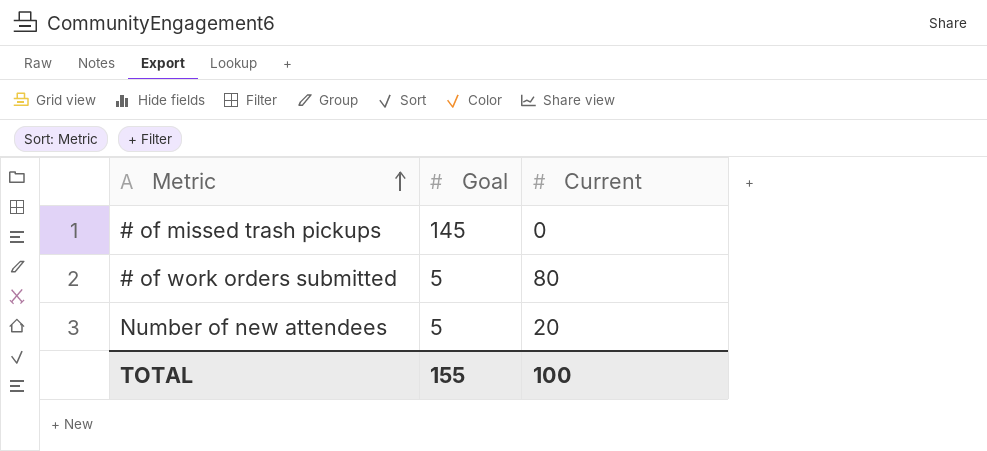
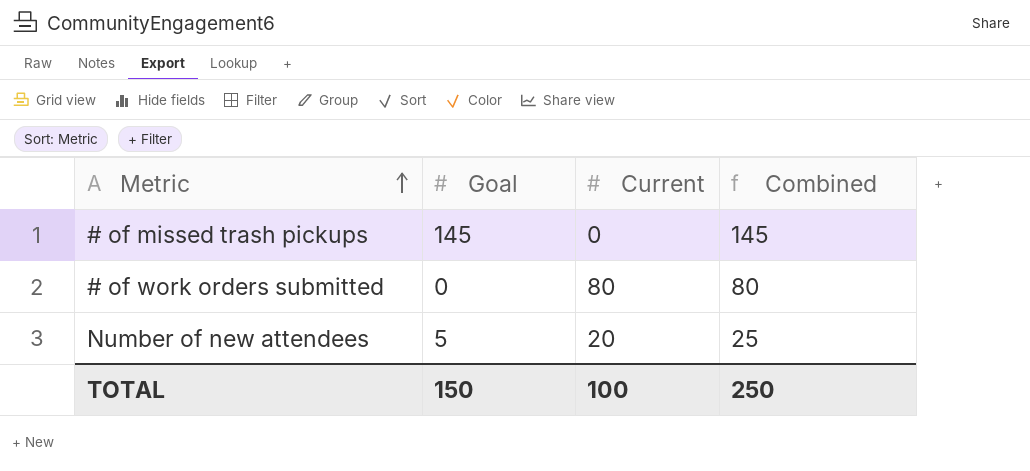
column Combined | formula: none -> [Goal] + [Current]
# of work orders submitted | Goal: 5 -> 0
TOTAL | Goal: 155 -> 150

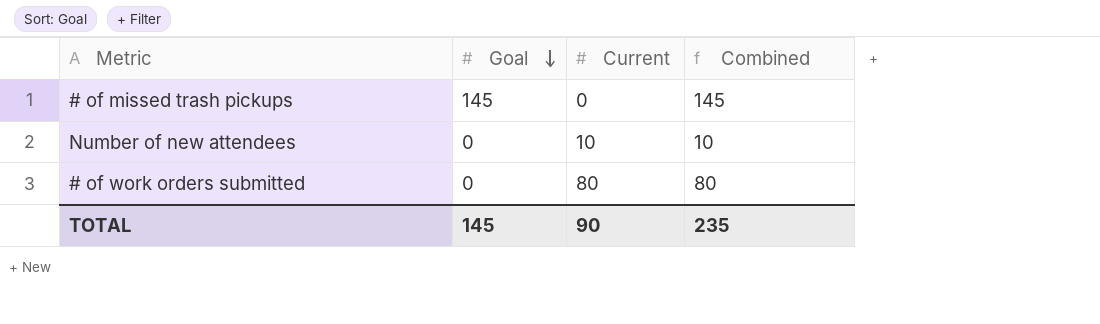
row order: Metric ascending -> Goal descending
Number of new attendees | Goal: 5 -> 0
Number of new attendees | Current: 20 -> 10
Number of new attendees | Combined: 25 -> 10
TOTAL | Goal: 150 -> 145
TOTAL | Current: 100 -> 90
TOTAL | Combined: 250 -> 235

